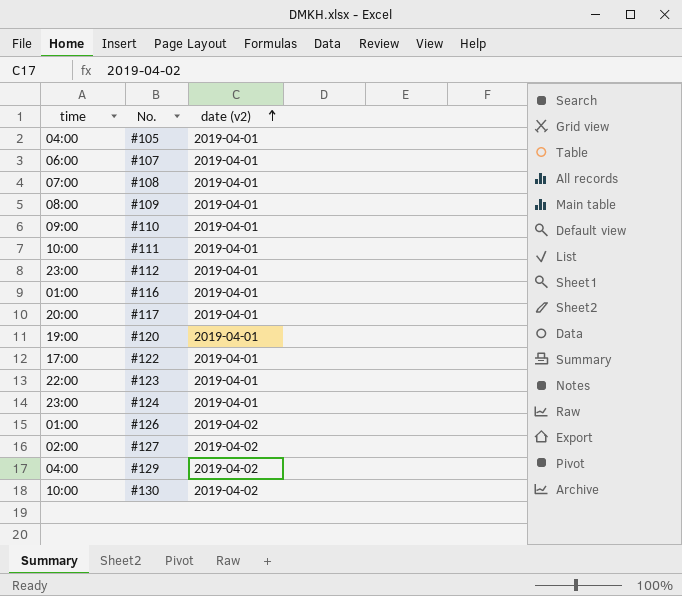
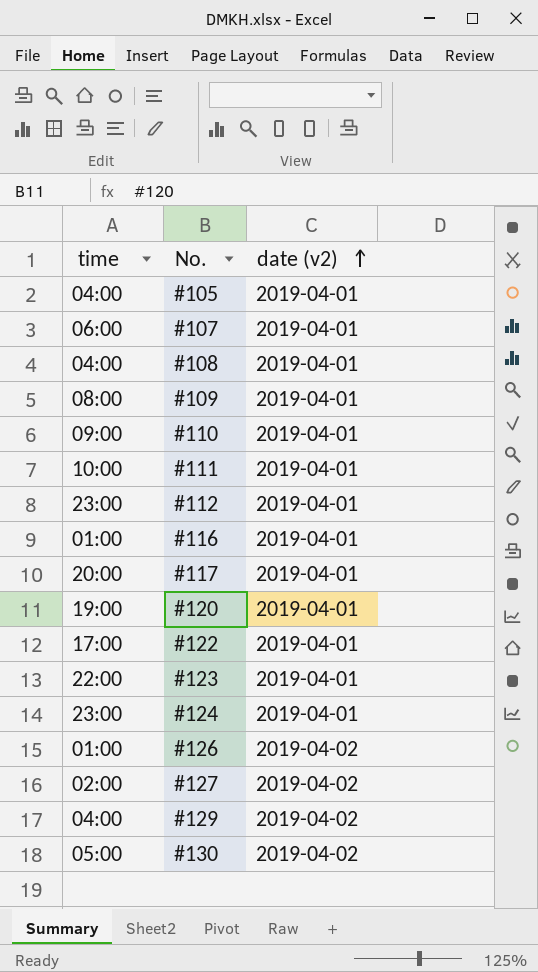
#108 | time: 07:00 -> 04:00
#130 | time: 10:00 -> 05:00

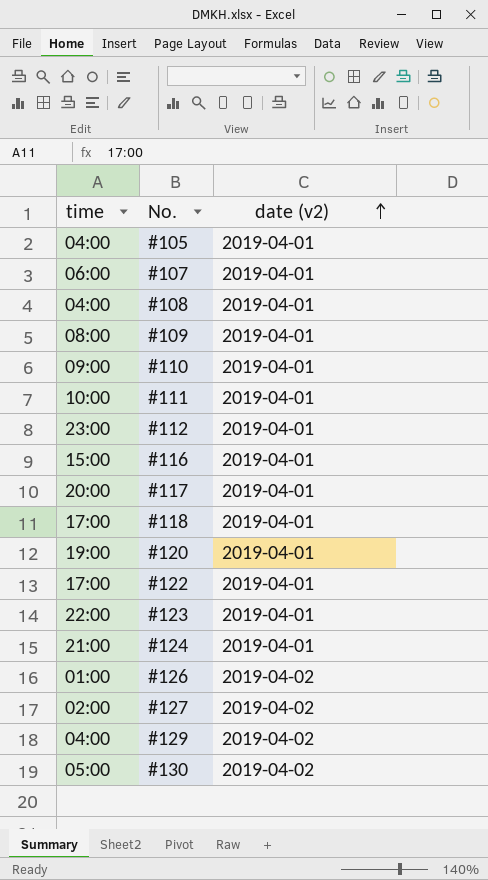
#116 | time: 01:00 -> 15:00
row #118: none -> 17:00 | 2019-04-01
#124 | time: 23:00 -> 21:00

